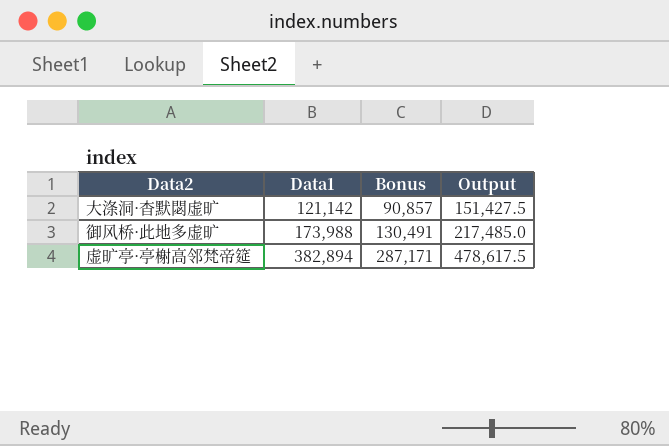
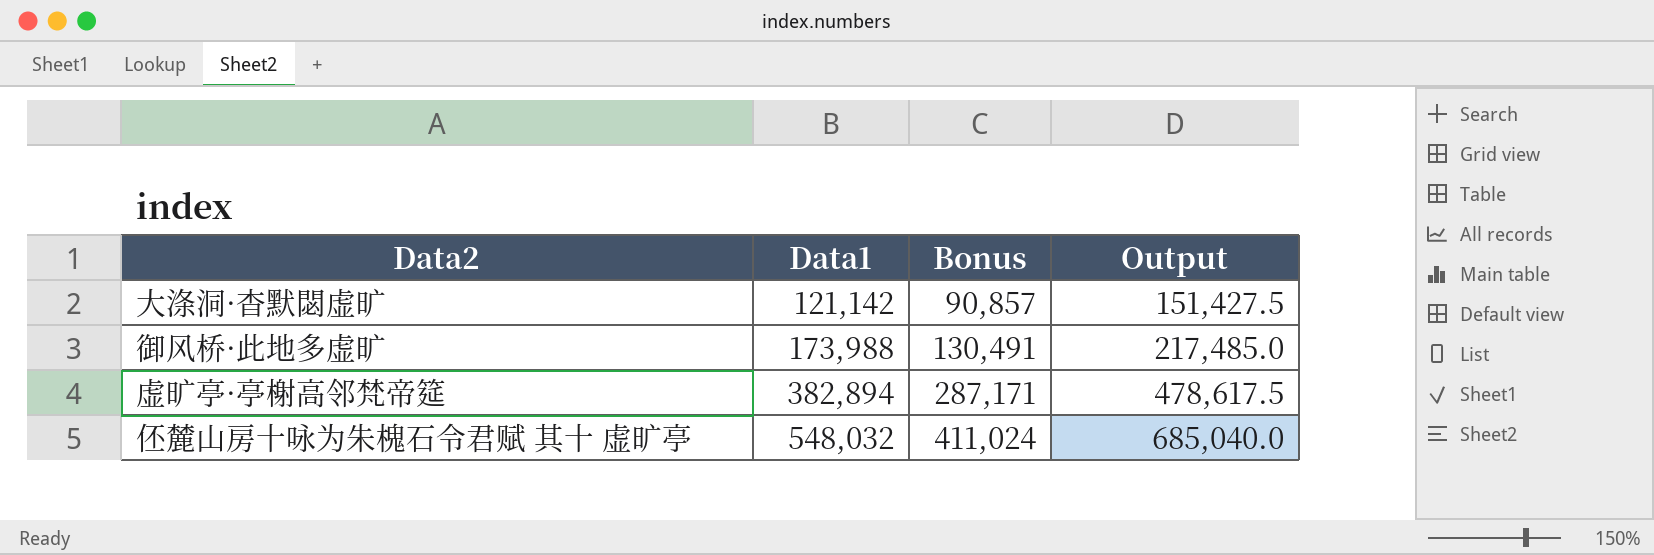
row 伾麓山房十咏为朱槐石令君赋 其十 虚旷亭: none -> 548,032 | 411,024 | 685,040.0

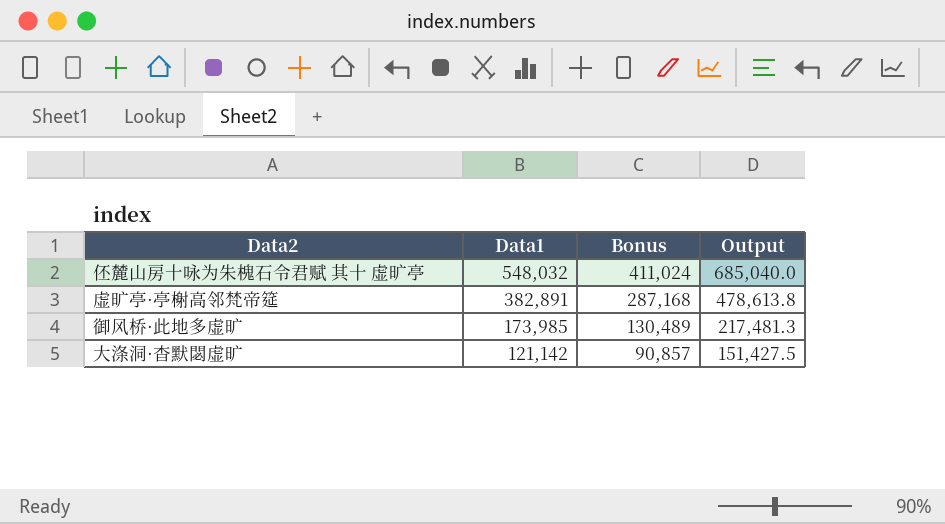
row order: Data1 ascending -> Data1 descending
虚旷亭·亭榭高邻梵帝筵 | Data1: 382,894 -> 382,891
虚旷亭·亭榭高邻梵帝筵 | Bonus: 287,171 -> 287,168
虚旷亭·亭榭高邻梵帝筵 | Output: 478,617.5 -> 478,613.8
御风桥·此地多虚旷 | Data1: 173,988 -> 173,985
御风桥·此地多虚旷 | Bonus: 130,491 -> 130,489
御风桥·此地多虚旷 | Output: 217,485.0 -> 217,481.3

